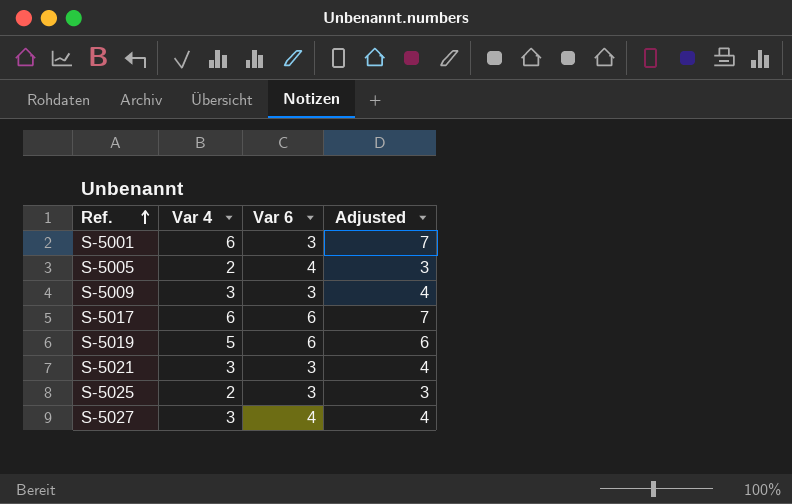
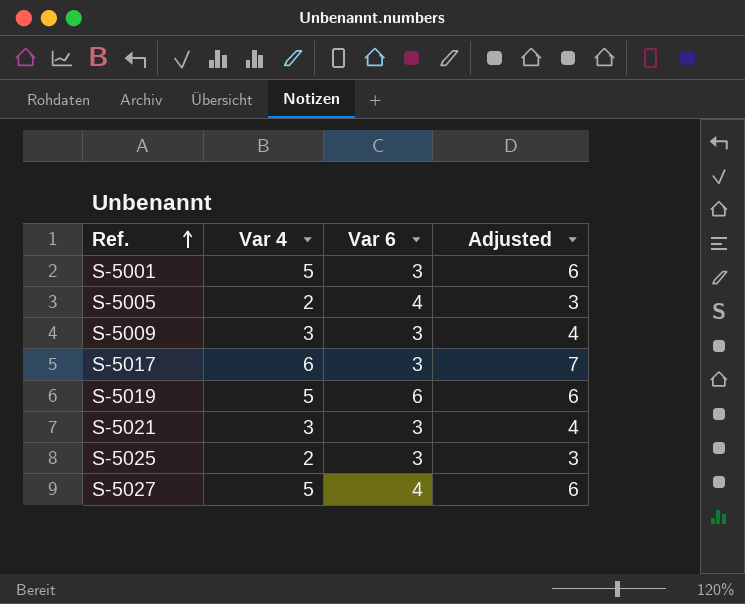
S-5001 | Var 4: 6 -> 5
S-5001 | Adjusted: 7 -> 6
S-5017 | Var 6: 6 -> 3
S-5027 | Var 4: 3 -> 5
S-5027 | Adjusted: 4 -> 6

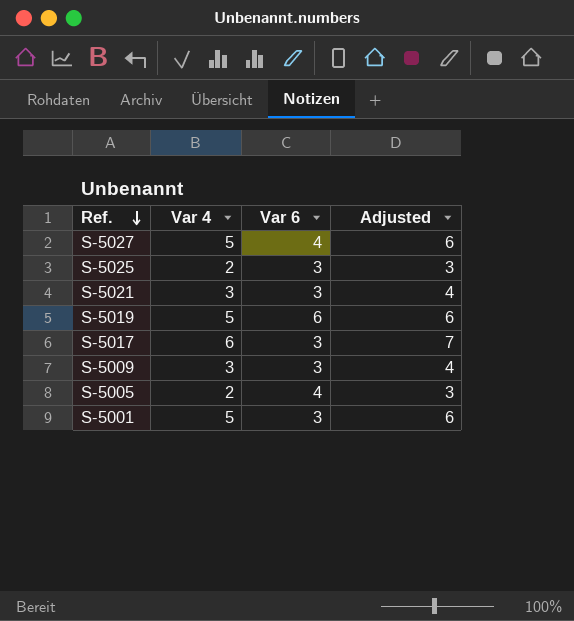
row order: Ref. ascending -> Ref. descending

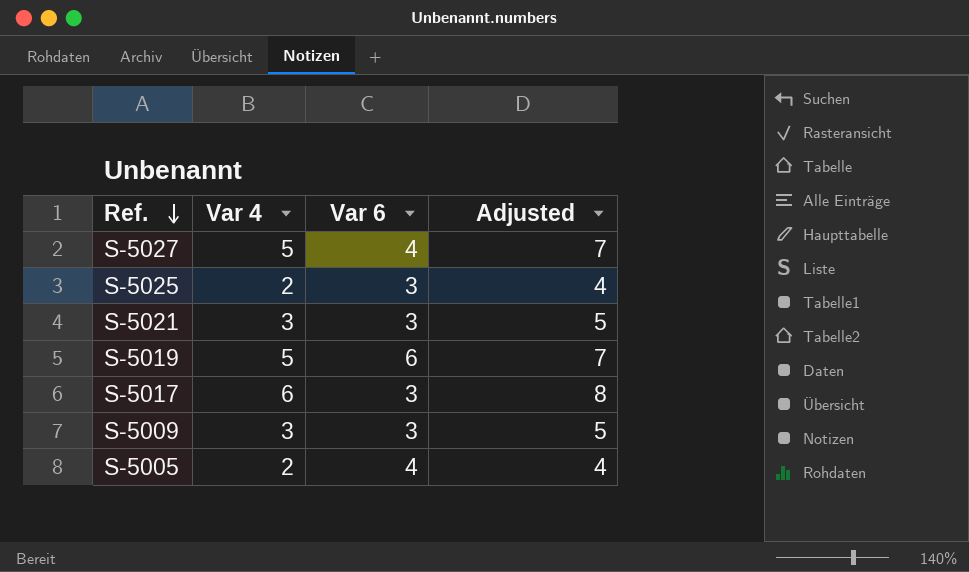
column Adjusted | formula: [Var 4] + 1 -> [Var 4] + 2
row S-5001: 5 | 3 | 6 -> none

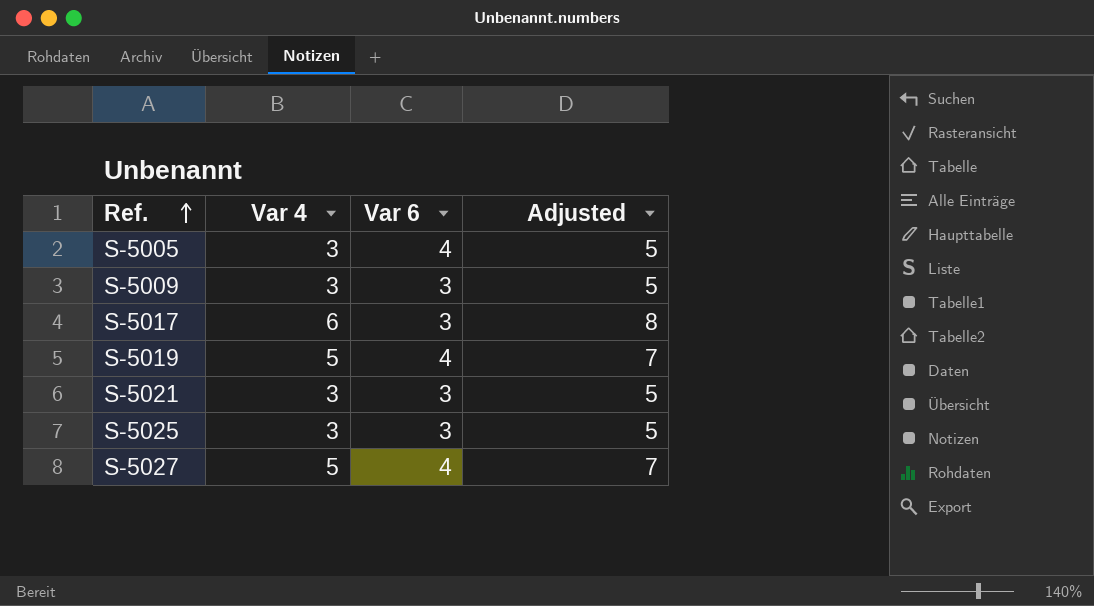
row order: Ref. descending -> Ref. ascending
S-5005 | Var 4: 2 -> 3
S-5005 | Adjusted: 4 -> 5
S-5019 | Var 6: 6 -> 4
S-5025 | Var 4: 2 -> 3
S-5025 | Adjusted: 4 -> 5

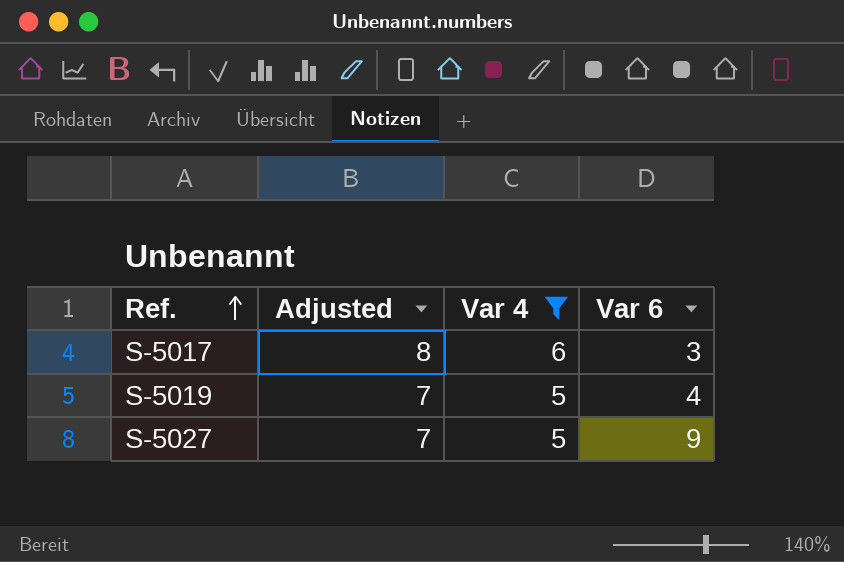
filter: none -> Var 4 != 3
column Adjusted | position: 4 -> 2
S-5027 | Var 6: 4 -> 9

